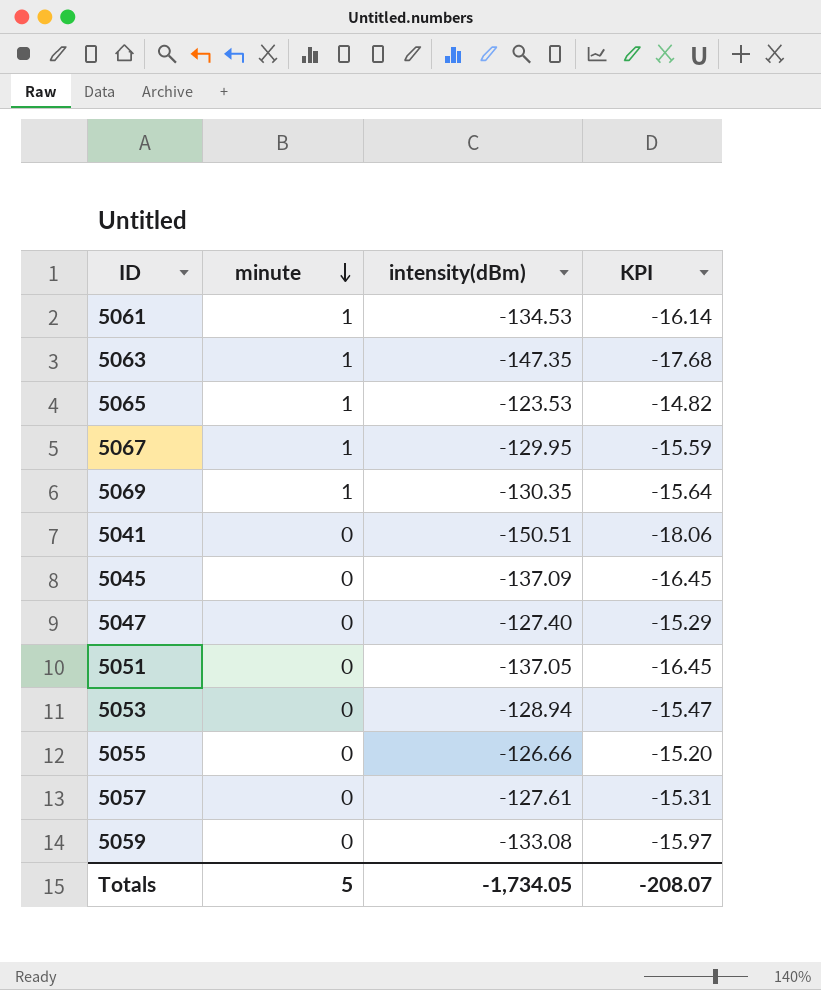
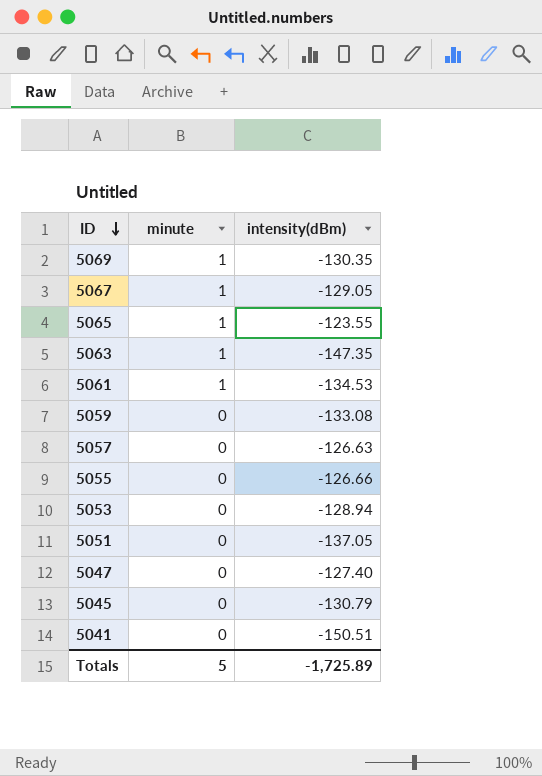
row order: minute descending -> ID descending
column KPI | formula: [intensity(dBm)] * 0.12 -> none
5067 | intensity(dBm): -129.95 -> -129.05
5065 | intensity(dBm): -123.53 -> -123.55
5057 | intensity(dBm): -127.61 -> -126.63
5045 | intensity(dBm): -137.09 -> -130.79
Totals | intensity(dBm): -1,734.05 -> -1,725.89

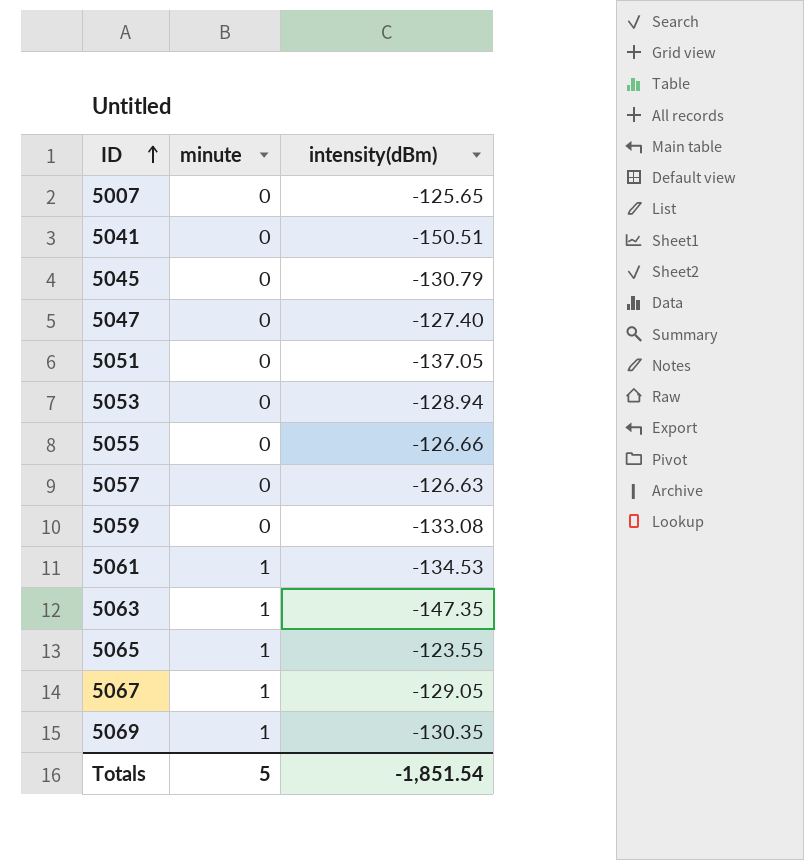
row order: ID descending -> ID ascending
row 5007: none -> 0 | -125.65
Totals | intensity(dBm): -1,725.89 -> -1,851.54

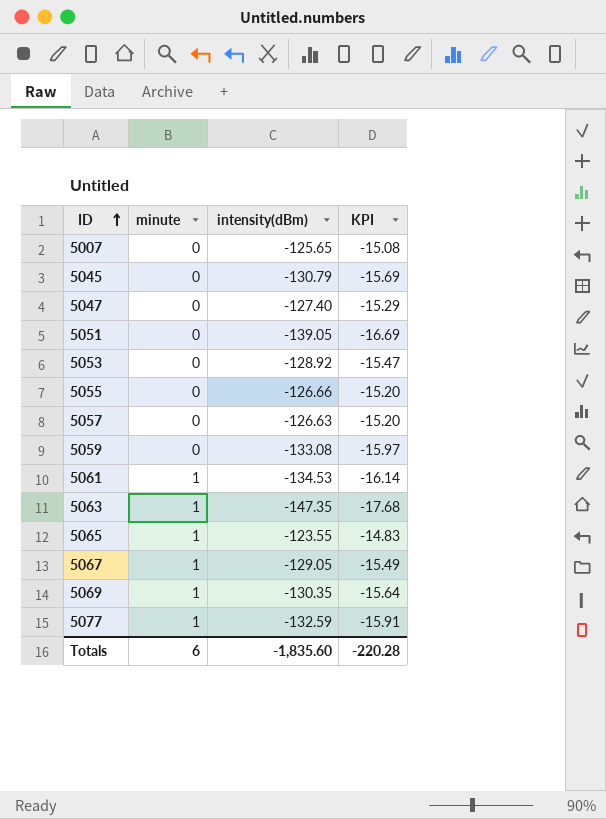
column KPI | formula: none -> [intensity(dBm)] * 0.12
row 5041: 0 | -150.51 -> none
5051 | intensity(dBm): -137.05 -> -139.05
5053 | intensity(dBm): -128.94 -> -128.92
row 5077: none -> 1 | -132.59 | -15.91
Totals | minute: 5 -> 6
Totals | intensity(dBm): -1,851.54 -> -1,835.60

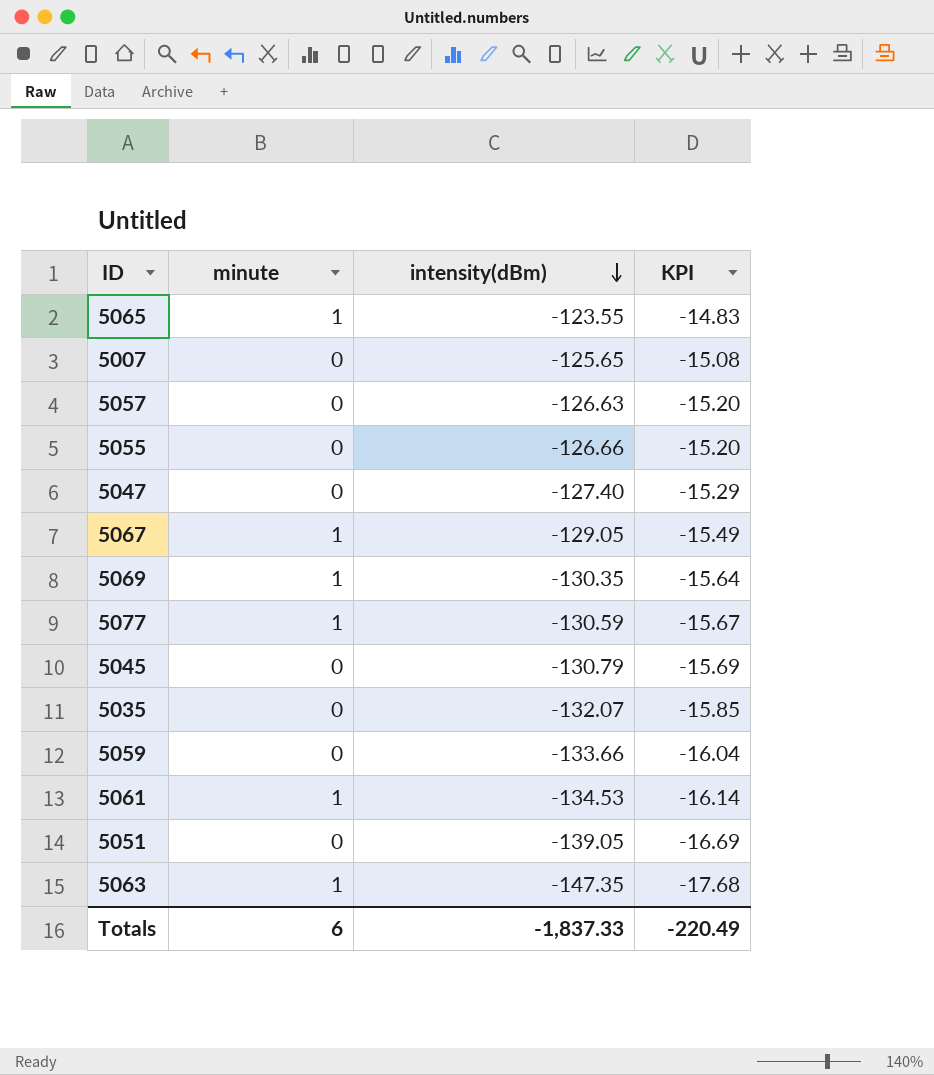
row order: ID ascending -> intensity(dBm) descending
row 5053: 0 | -128.92 | -15.47 -> none
5077 | intensity(dBm): -132.59 -> -130.59
5077 | KPI: -15.91 -> -15.67
row 5035: none -> 0 | -132.07 | -15.85
5059 | intensity(dBm): -133.08 -> -133.66
5059 | KPI: -15.97 -> -16.04
Totals | intensity(dBm): -1,835.60 -> -1,837.33
Totals | KPI: -220.28 -> -220.49

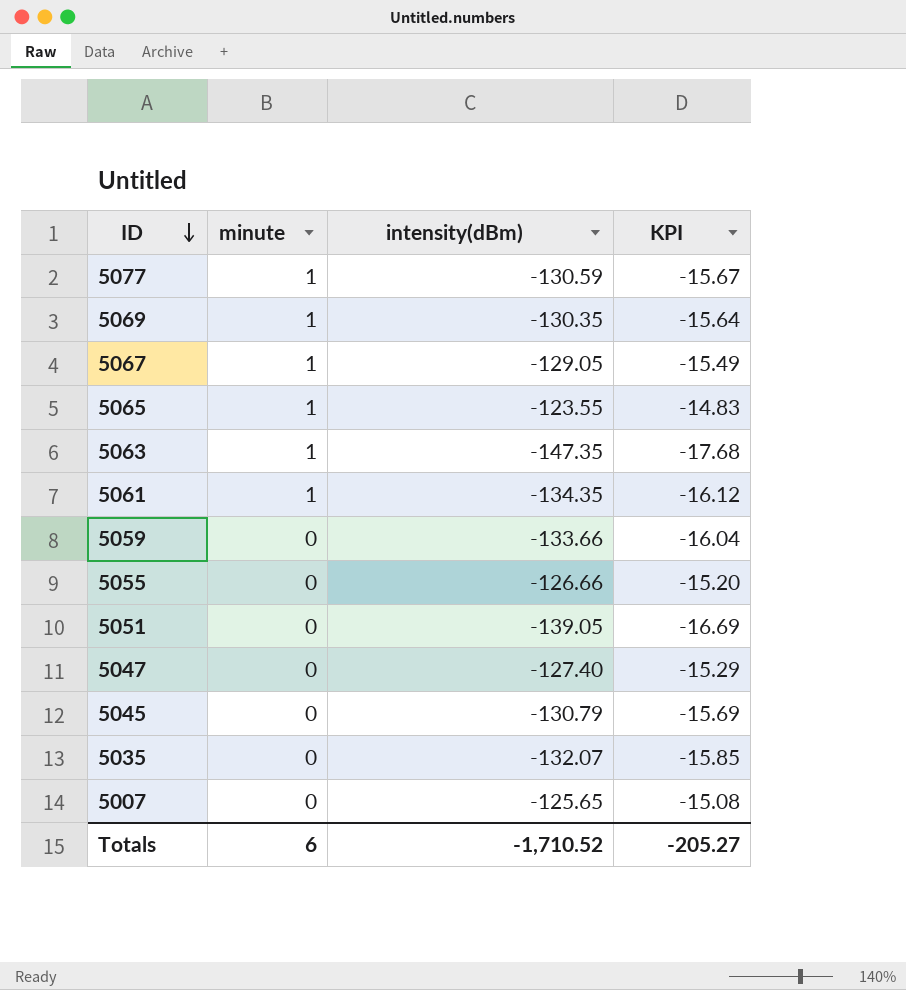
row order: intensity(dBm) descending -> ID descending
row 5057: 0 | -126.63 | -15.20 -> none
5061 | intensity(dBm): -134.53 -> -134.35
5061 | KPI: -16.14 -> -16.12
Totals | intensity(dBm): -1,837.33 -> -1,710.52
Totals | KPI: -220.49 -> -205.27

